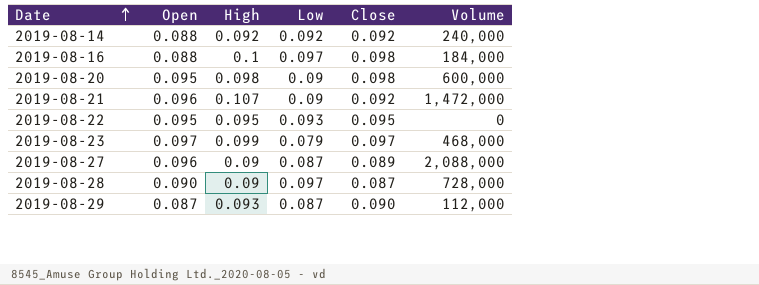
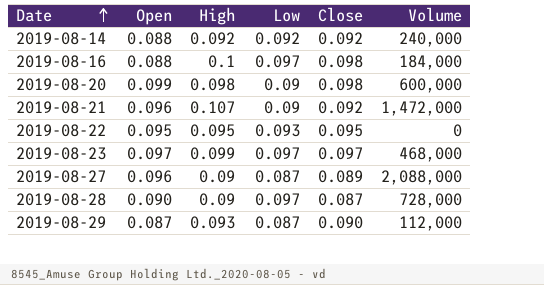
2019-08-20 | Open: 0.095 -> 0.099
2019-08-23 | Low: 0.079 -> 0.097

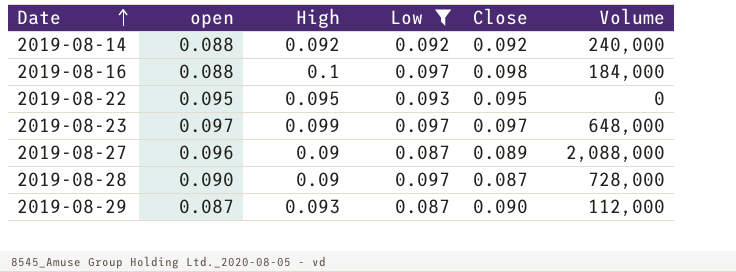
filter: none -> Low != 0.09
column name: Open -> open
2019-08-23 | Volume: 468,000 -> 648,000

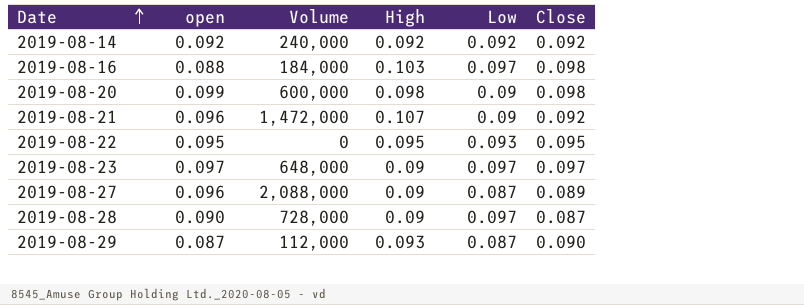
filter: Low != 0.09 -> none
column Volume | position: 6 -> 3
2019-08-14 | open: 0.088 -> 0.092
2019-08-16 | High: 0.1 -> 0.103
2019-08-23 | High: 0.099 -> 0.09

